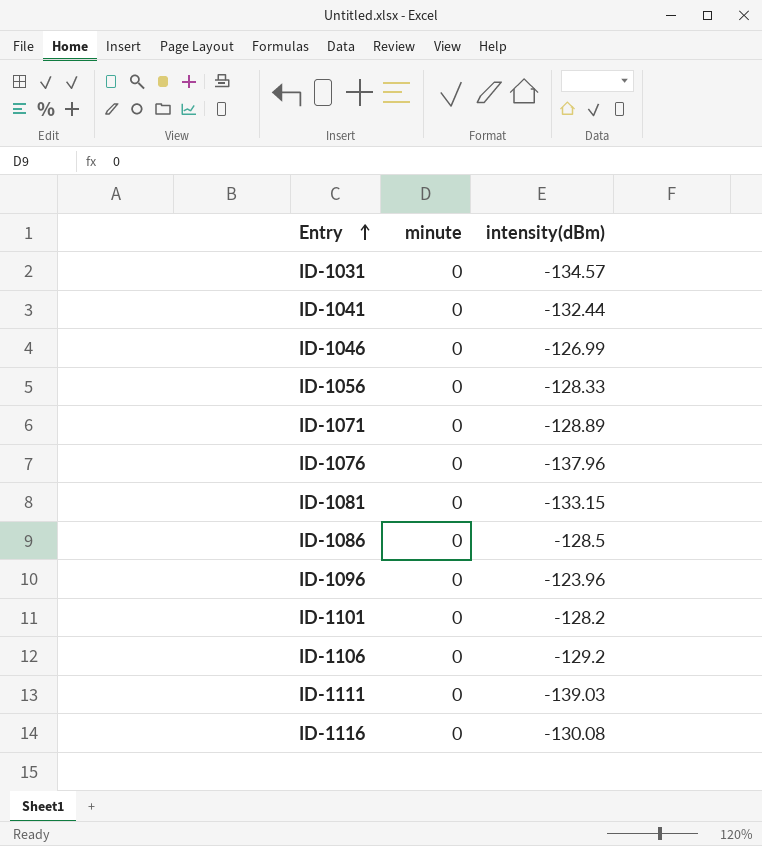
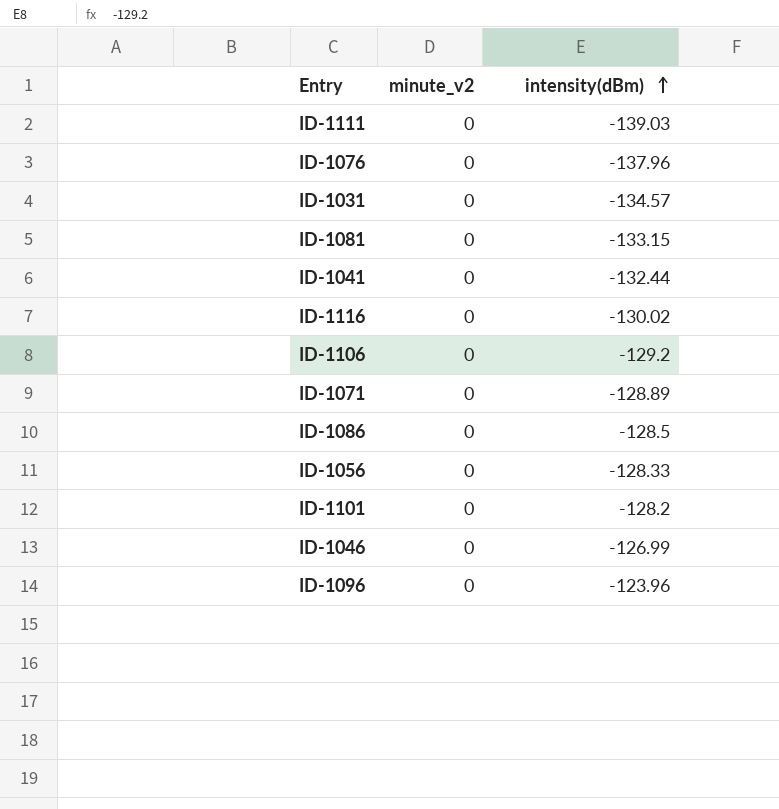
row order: Entry ascending -> intensity(dBm) ascending
column name: minute -> minute_v2
ID-1116 | intensity(dBm): -130.08 -> -130.02

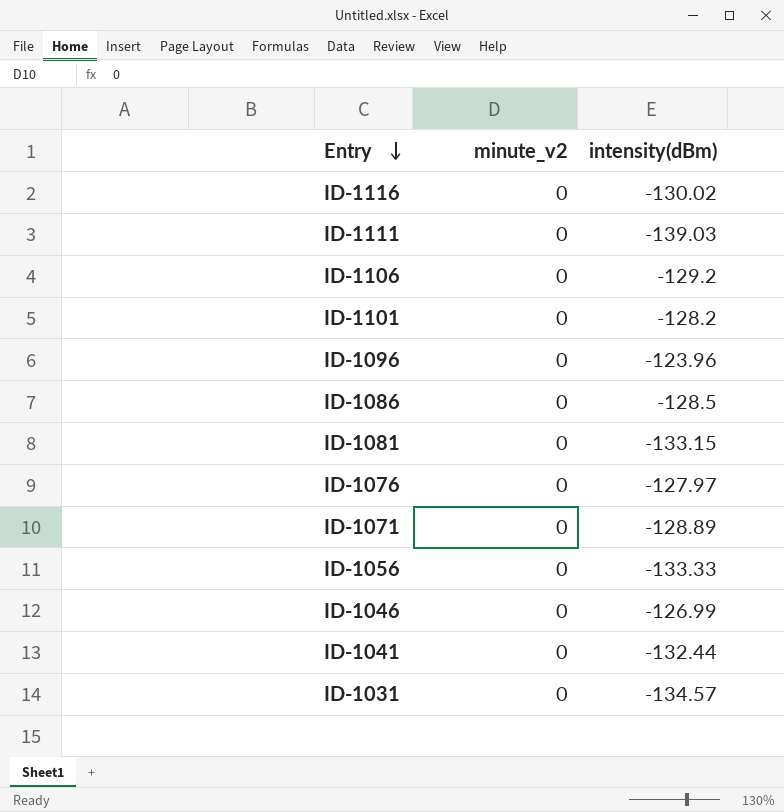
row order: intensity(dBm) ascending -> Entry descending
ID-1076 | intensity(dBm): -137.96 -> -127.97
ID-1056 | intensity(dBm): -128.33 -> -133.33

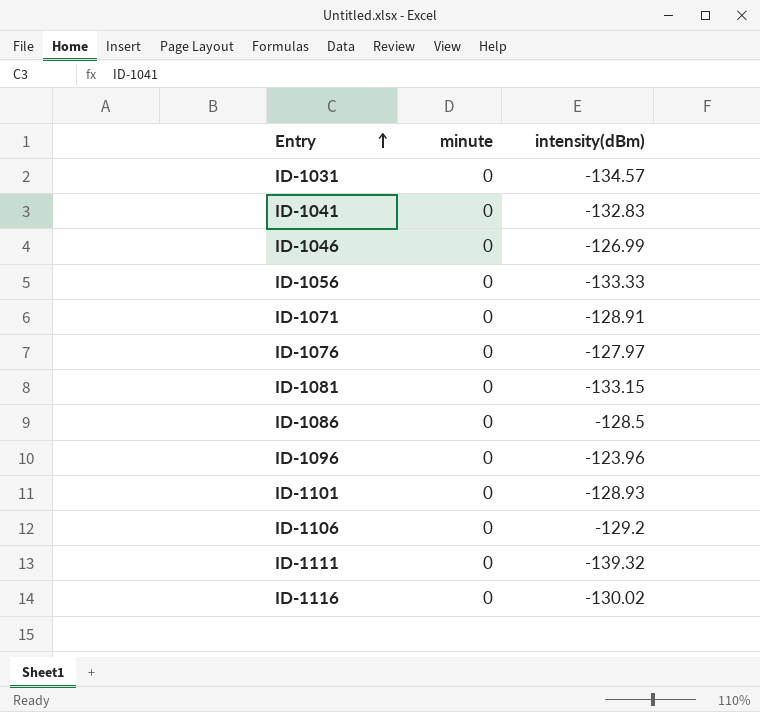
row order: Entry descending -> Entry ascending
column name: minute_v2 -> minute
ID-1041 | intensity(dBm): -132.44 -> -132.83
ID-1071 | intensity(dBm): -128.89 -> -128.91
ID-1101 | intensity(dBm): -128.2 -> -128.93
ID-1111 | intensity(dBm): -139.03 -> -139.32

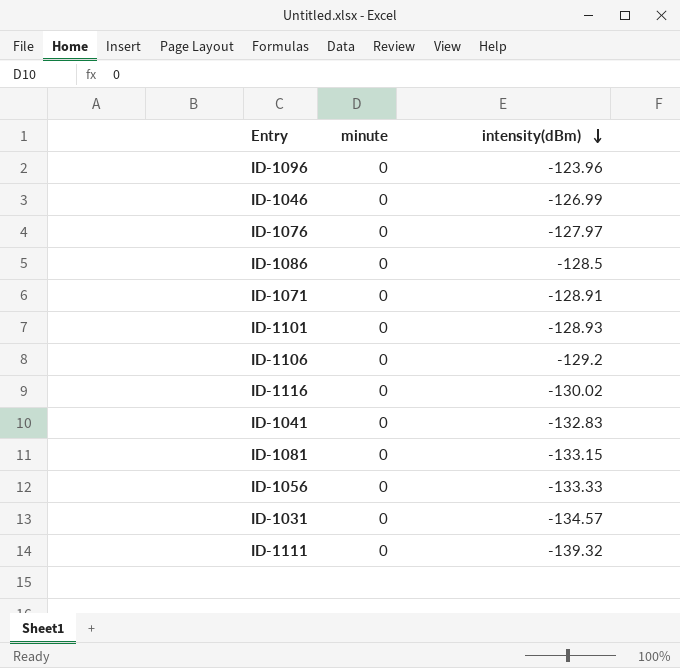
row order: Entry ascending -> intensity(dBm) descending

